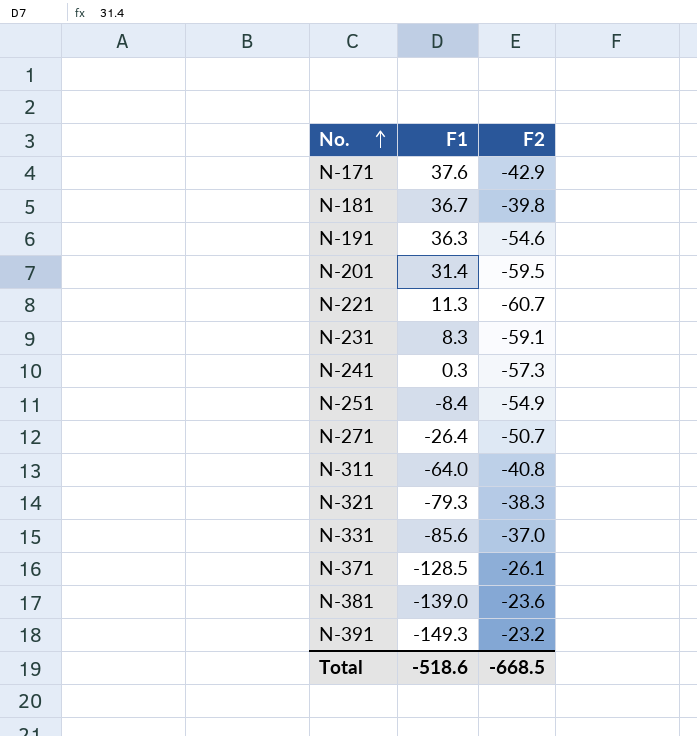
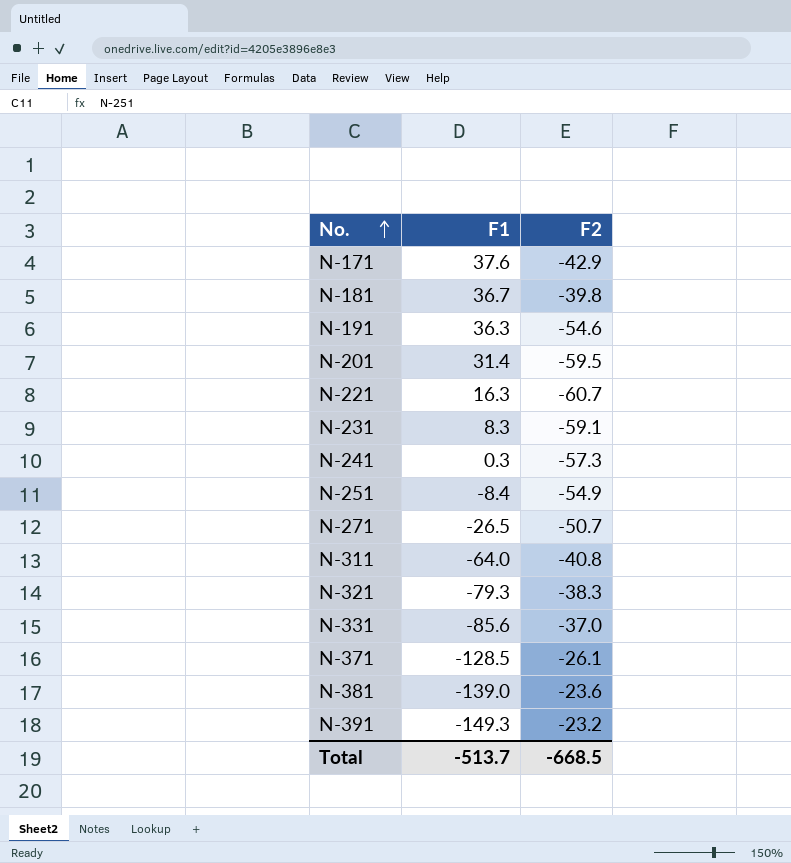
N-221 | F1: 11.3 -> 16.3
N-271 | F1: -26.4 -> -26.5
Total | F1: -518.6 -> -513.7

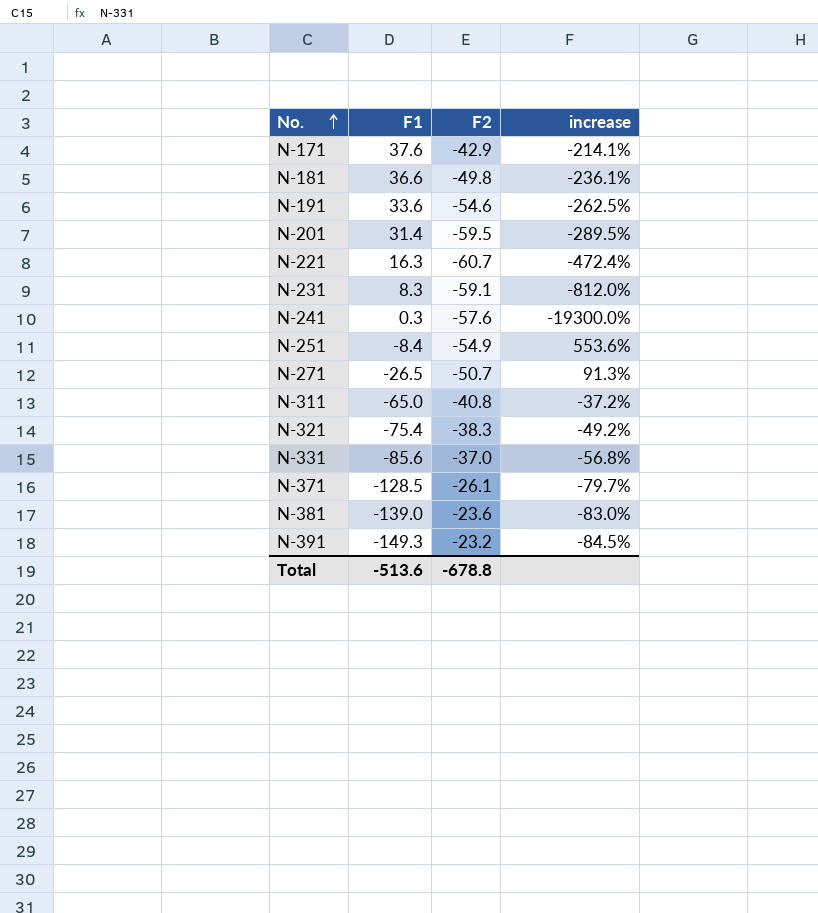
column increase | formula: none -> ([F2] - [F1]) / [F1]
N-181 | F1: 36.7 -> 36.6
N-181 | F2: -39.8 -> -49.8
N-191 | F1: 36.3 -> 33.6
N-241 | F2: -57.3 -> -57.6
N-311 | F1: -64.0 -> -65.0
N-321 | F1: -79.3 -> -75.4
Total | F1: -513.7 -> -513.6
Total | F2: -668.5 -> -678.8

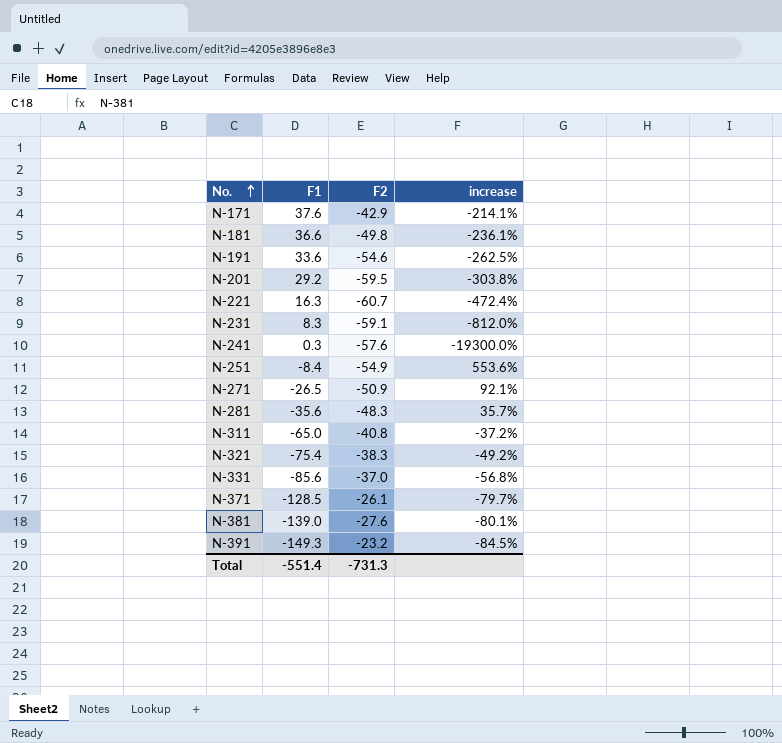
N-201 | F1: 31.4 -> 29.2
N-201 | increase: -289.5% -> -303.8%
N-271 | F2: -50.7 -> -50.9
N-271 | increase: 91.3% -> 92.1%
row N-281: none -> -35.6 | -48.3 | 35.7%
N-381 | F2: -23.6 -> -27.6
N-381 | increase: -83.0% -> -80.1%
Total | F1: -513.6 -> -551.4
Total | F2: -678.8 -> -731.3

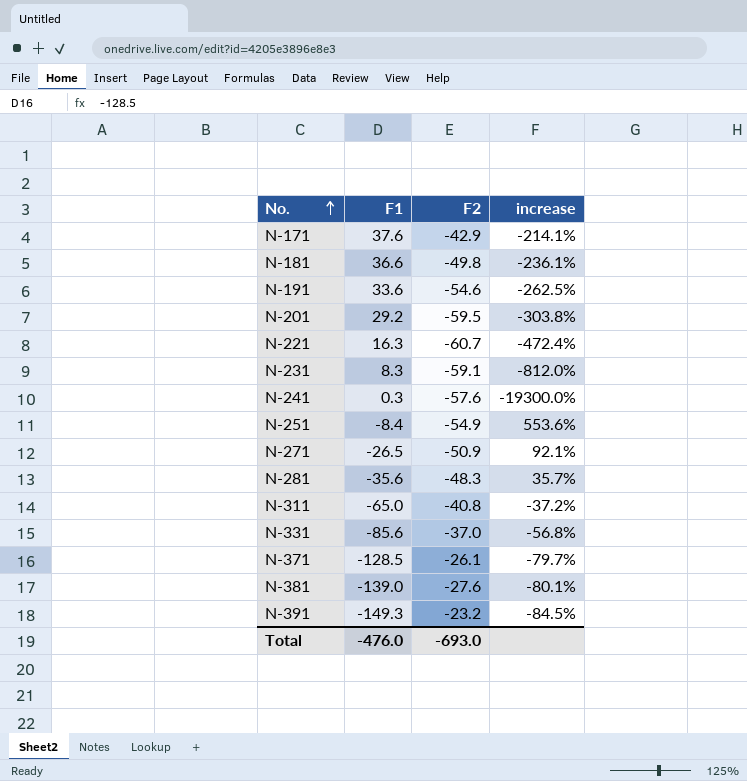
row N-321: -75.4 | -38.3 | -49.2% -> none
Total | F1: -551.4 -> -476.0
Total | F2: -731.3 -> -693.0

